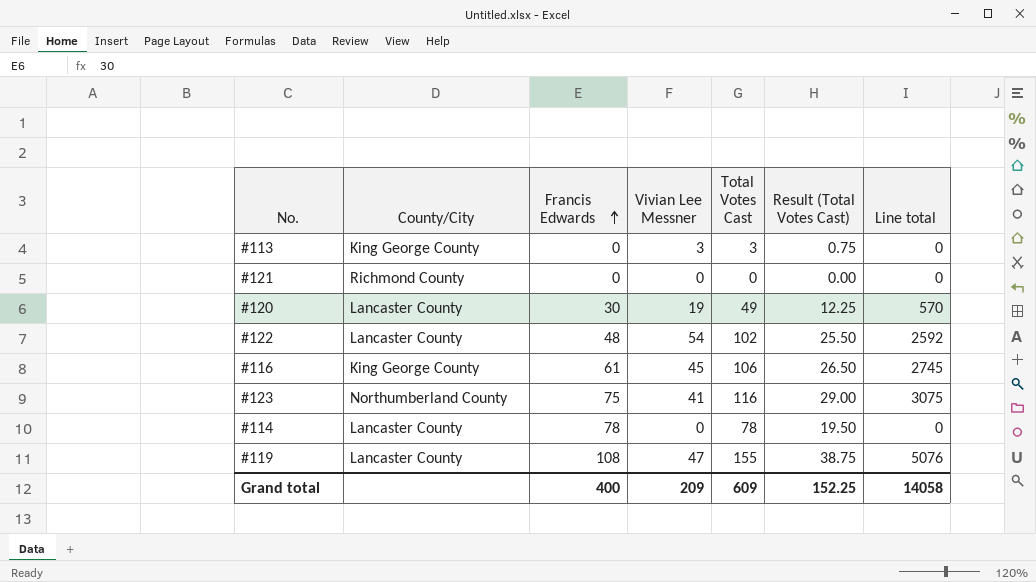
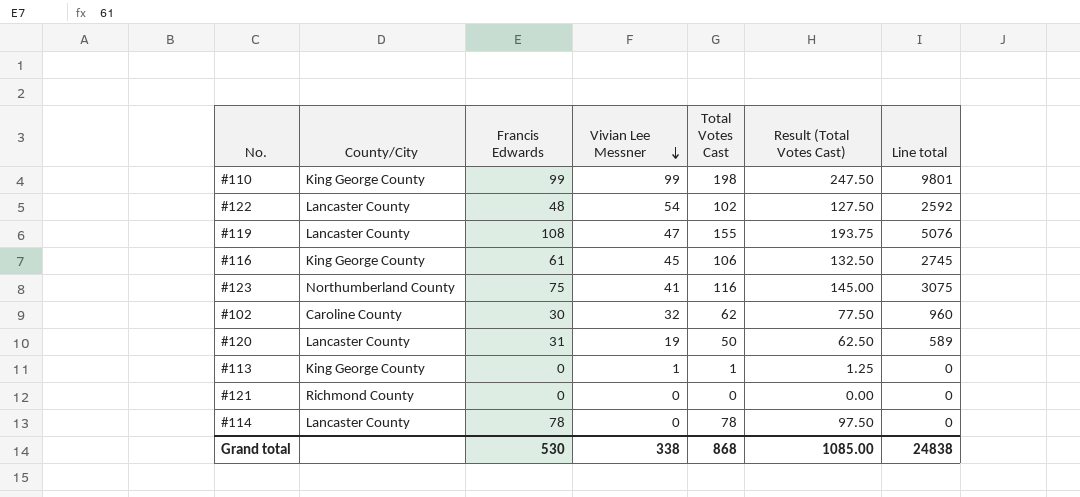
row order: Francis Edwards ascending -> Vivian Lee Messner descending
column Result (Total Votes Cast) | formula: [Total Votes Cast] * 0.25 -> [Total Votes Cast] * 1.25
row #110: none -> King George County | 99 | 99 | 198 | 247.50 | 9801
row #102: none -> Caroline County | 30 | 32 | 62 | 77.50 | 960
#120 | Francis Edwards: 30 -> 31
#120 | Total Votes Cast: 49 -> 50
#120 | Line total: 570 -> 589
#113 | Vivian Lee Messner: 3 -> 1
#113 | Total Votes Cast: 3 -> 1
Grand total | Francis Edwards: 400 -> 530
Grand total | Vivian Lee Messner: 209 -> 338
Grand total | Total Votes Cast: 609 -> 868
Grand total | Result (Total Votes Cast): 152.25 -> 1085.00
Grand total | Line total: 14058 -> 24838

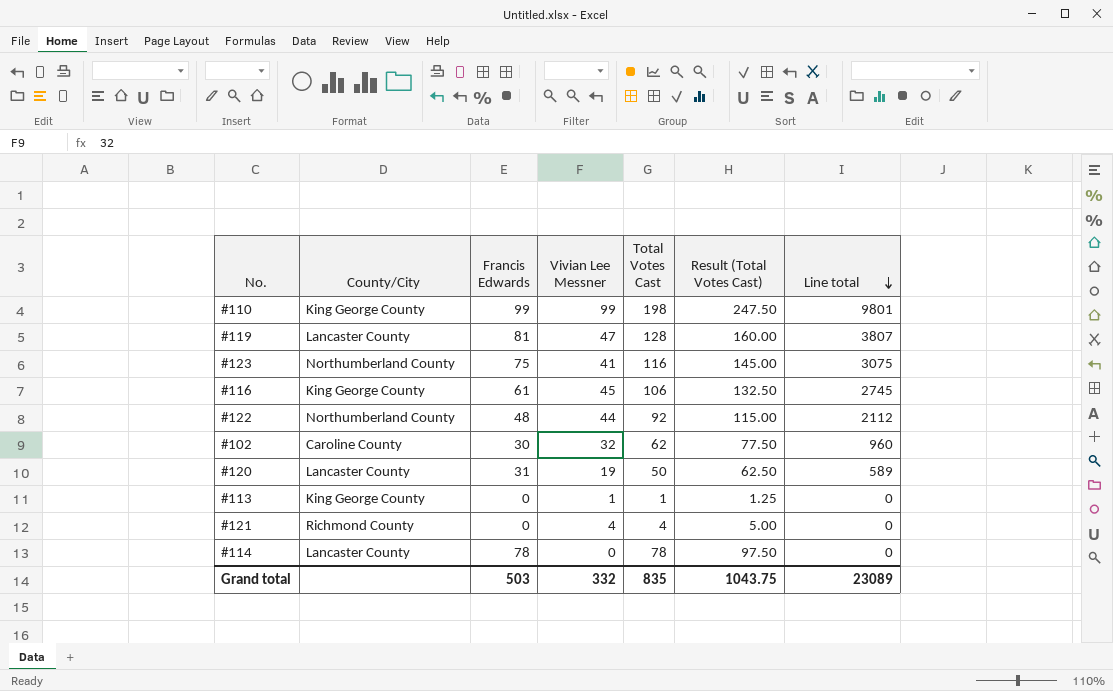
row order: Vivian Lee Messner descending -> Line total descending
#119 | Francis Edwards: 108 -> 81
#119 | Total Votes Cast: 155 -> 128
#119 | Result (Total Votes Cast): 193.75 -> 160.00
#119 | Line total: 5076 -> 3807
#122 | County/City: Lancaster County -> Northumberland County
#122 | Vivian Lee Messner: 54 -> 44
#122 | Total Votes Cast: 102 -> 92
#122 | Result (Total Votes Cast): 127.50 -> 115.00
#122 | Line total: 2592 -> 2112
#121 | Vivian Lee Messner: 0 -> 4
#121 | Total Votes Cast: 0 -> 4
#121 | Result (Total Votes Cast): 0.00 -> 5.00
Grand total | Francis Edwards: 530 -> 503
Grand total | Vivian Lee Messner: 338 -> 332
Grand total | Total Votes Cast: 868 -> 835
Grand total | Result (Total Votes Cast): 1085.00 -> 1043.75
Grand total | Line total: 24838 -> 23089

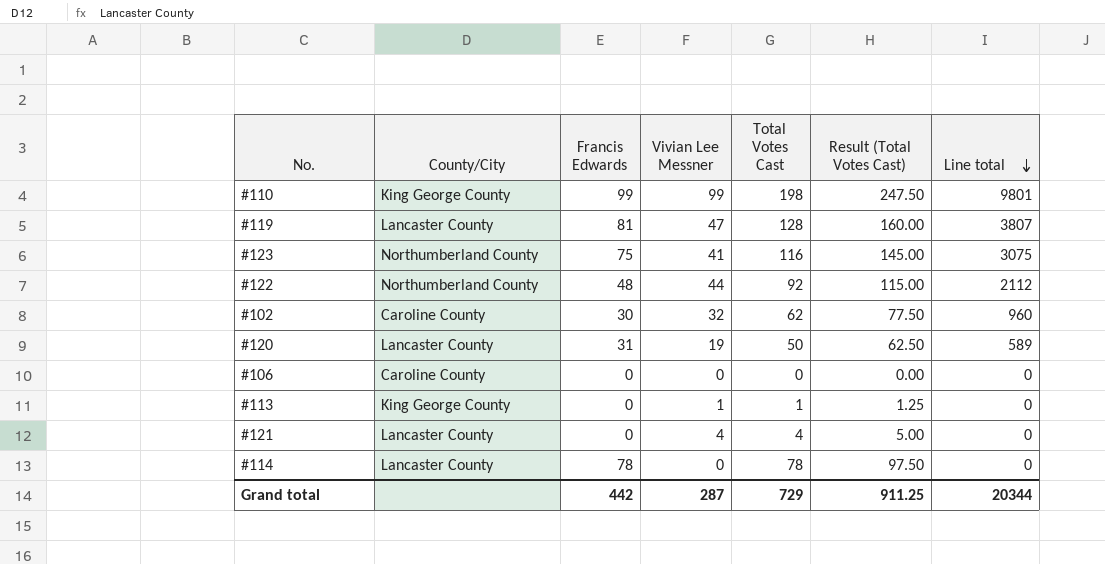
row #116: King George County | 61 | 45 | 106 | 132.50 | 2745 -> none
row #106: none -> Caroline County | 0 | 0 | 0 | 0.00 | 0
#121 | County/City: Richmond County -> Lancaster County
Grand total | Francis Edwards: 503 -> 442
Grand total | Vivian Lee Messner: 332 -> 287
Grand total | Total Votes Cast: 835 -> 729
Grand total | Result (Total Votes Cast): 1043.75 -> 911.25
Grand total | Line total: 23089 -> 20344

